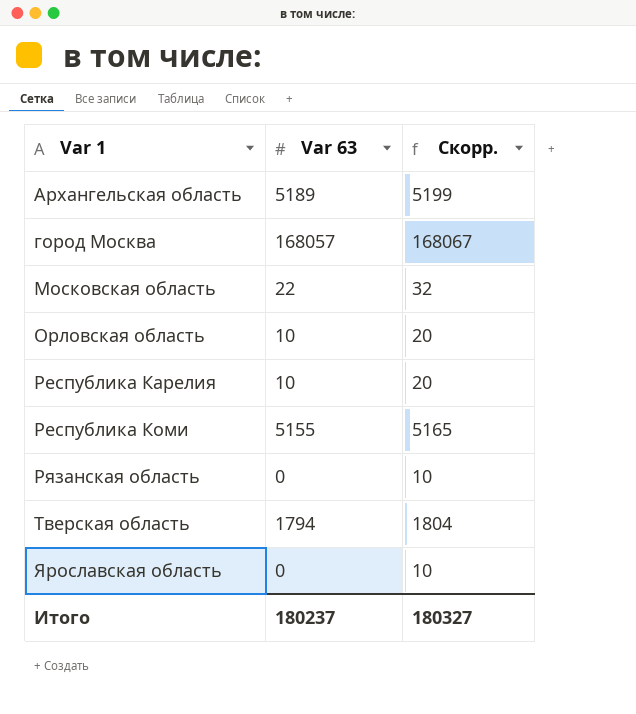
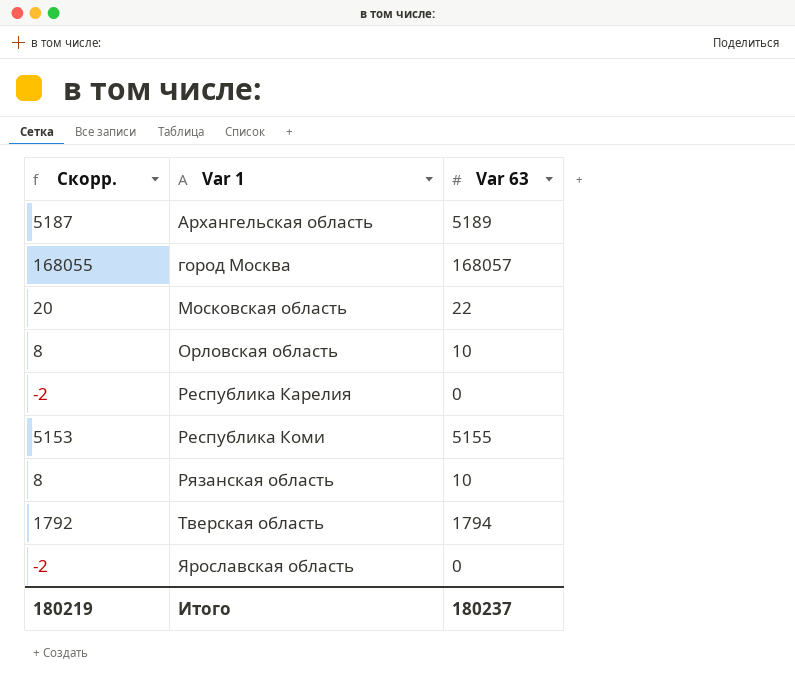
column Скорр. | formula: [Var 63] + 10 -> [Var 63] - 2
column Скорр. | position: 3 -> 1
Республика Карелия | Var 63: 10 -> 0
Рязанская область | Var 63: 0 -> 10
Итого | Скорр.: 180327 -> 180219

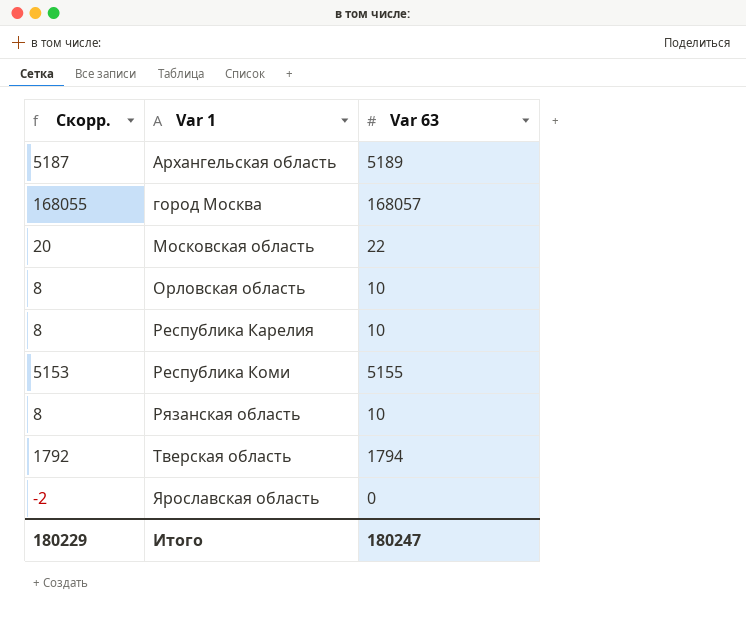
Республика Карелия | Скорр.: -2 -> 8
Республика Карелия | Var 63: 0 -> 10
Итого | Скорр.: 180219 -> 180229
Итого | Var 63: 180237 -> 180247

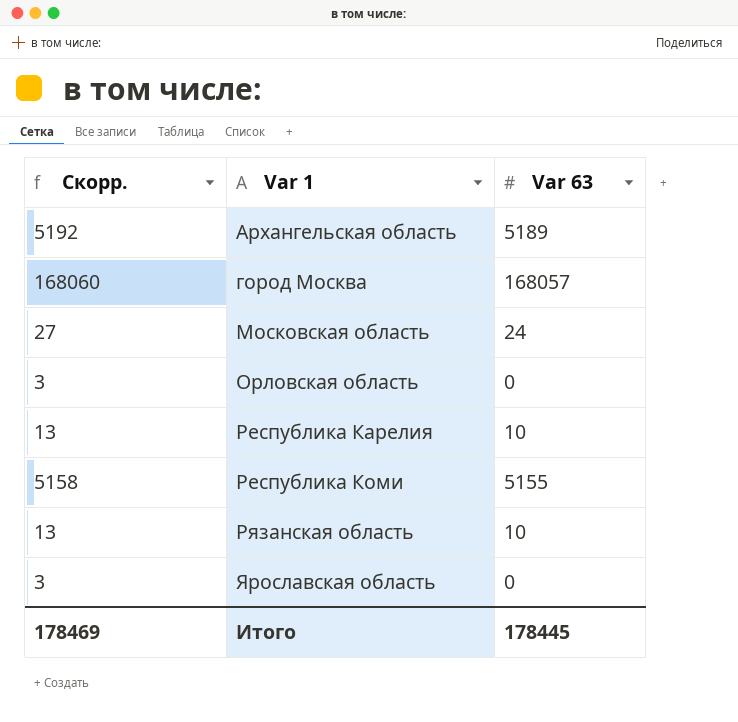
column Скорр. | formula: [Var 63] - 2 -> [Var 63] + 3
row Тверская область: 1792 | 1794 -> none
Московская область | Var 63: 22 -> 24
Орловская область | Var 63: 10 -> 0
Итого | Скорр.: 180229 -> 178469
Итого | Var 63: 180247 -> 178445

